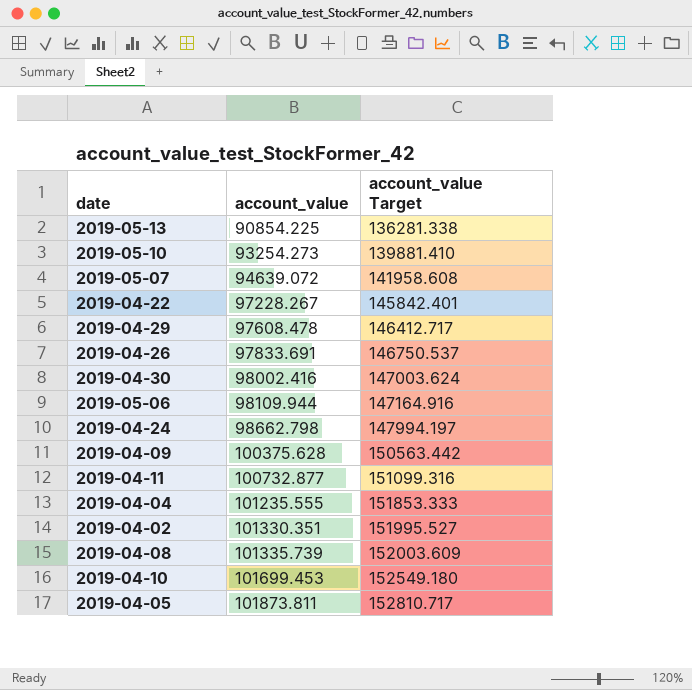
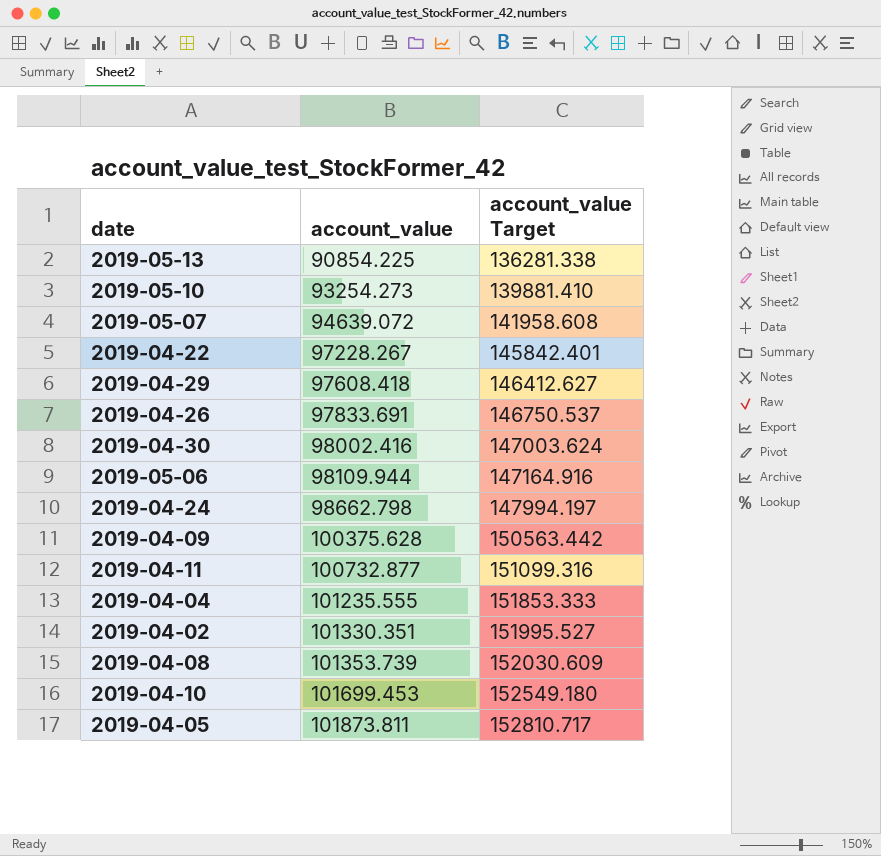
2019-04-29 | account_value: 97608.478 -> 97608.418
2019-04-29 | account_value Target: 146412.717 -> 146412.627
2019-04-08 | account_value: 101335.739 -> 101353.739
2019-04-08 | account_value Target: 152003.609 -> 152030.609

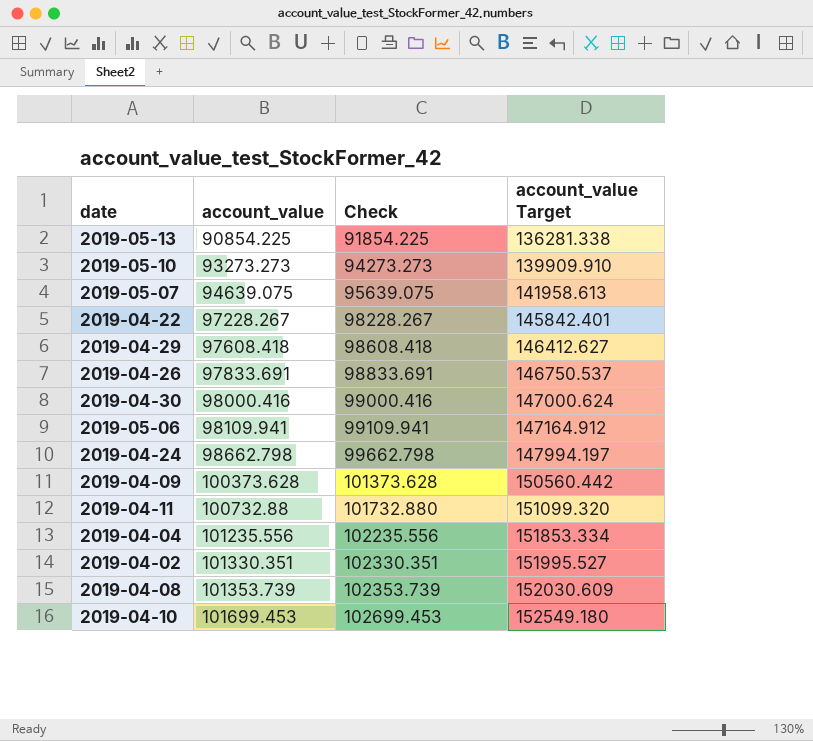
column Check | formula: none -> [account_value] + 1000
row 2019-04-05: 101873.811 | 152810.717 -> none
2019-05-10 | account_value: 93254.273 -> 93273.273
2019-05-10 | account_value Target: 139881.410 -> 139909.910
2019-05-07 | account_value: 94639.072 -> 94639.075
2019-05-07 | account_value Target: 141958.608 -> 141958.613
2019-04-30 | account_value: 98002.416 -> 98000.416
2019-04-30 | account_value Target: 147003.624 -> 147000.624
2019-05-06 | account_value: 98109.944 -> 98109.941
2019-05-06 | account_value Target: 147164.916 -> 147164.912
2019-04-09 | account_value: 100375.628 -> 100373.628
2019-04-09 | account_value Target: 150563.442 -> 150560.442
2019-04-11 | account_value: 100732.877 -> 100732.88
2019-04-11 | account_value Target: 151099.316 -> 151099.320
2019-04-04 | account_value: 101235.555 -> 101235.556
2019-04-04 | account_value Target: 151853.333 -> 151853.334

